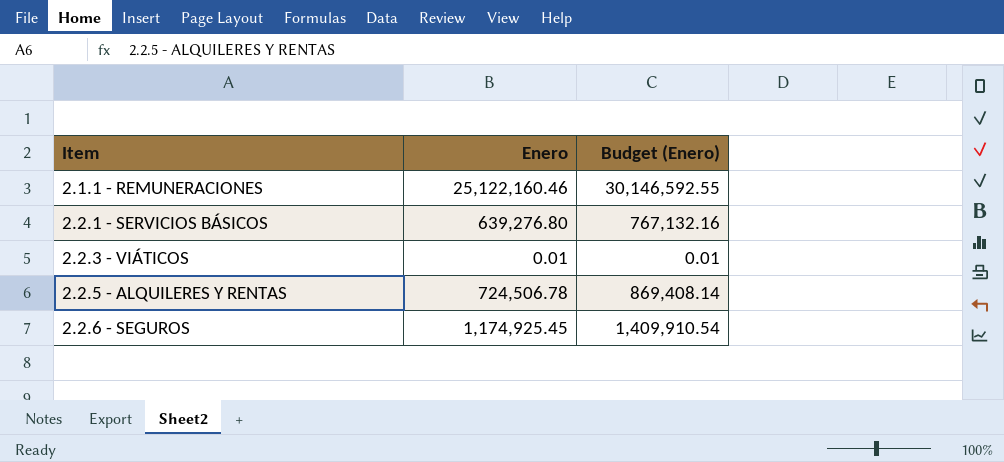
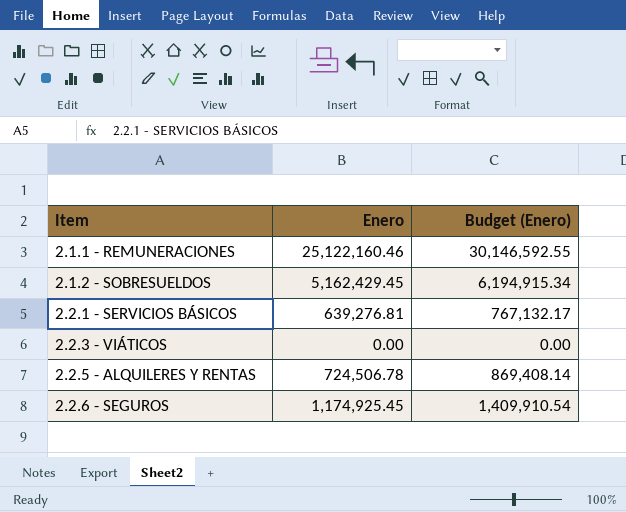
row 2.1.2 - SOBRESUELDOS: none -> 5,162,429.45 | 6,194,915.34
2.2.1 - SERVICIOS BÁSICOS | Enero: 639,276.80 -> 639,276.81
2.2.1 - SERVICIOS BÁSICOS | Budget (Enero): 767,132.16 -> 767,132.17
2.2.3 - VIÁTICOS | Enero: 0.01 -> 0.00
2.2.3 - VIÁTICOS | Budget (Enero): 0.01 -> 0.00

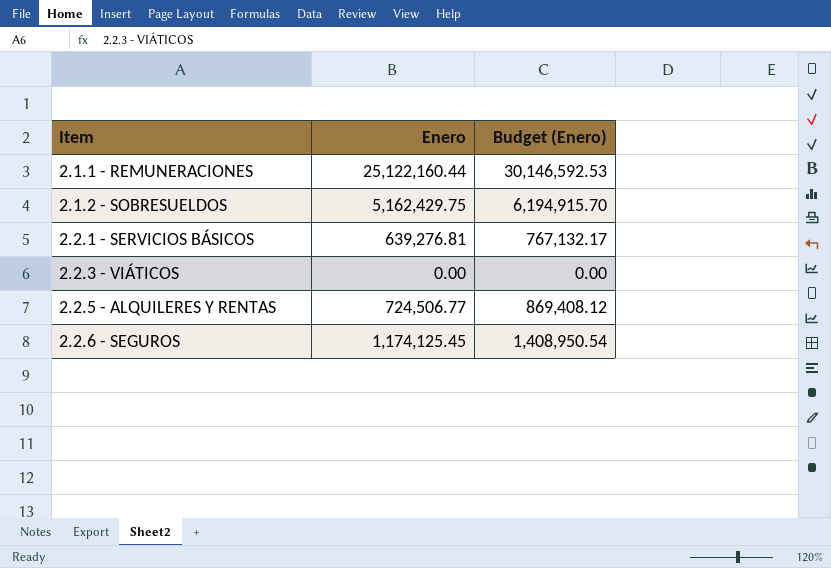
2.1.1 - REMUNERACIONES | Enero: 25,122,160.46 -> 25,122,160.44
2.1.1 - REMUNERACIONES | Budget (Enero): 30,146,592.55 -> 30,146,592.53
2.1.2 - SOBRESUELDOS | Enero: 5,162,429.45 -> 5,162,429.75
2.1.2 - SOBRESUELDOS | Budget (Enero): 6,194,915.34 -> 6,194,915.70
2.2.5 - ALQUILERES Y RENTAS | Enero: 724,506.78 -> 724,506.77
2.2.5 - ALQUILERES Y RENTAS | Budget (Enero): 869,408.14 -> 869,408.12
2.2.6 - SEGUROS | Enero: 1,174,925.45 -> 1,174,125.45
2.2.6 - SEGUROS | Budget (Enero): 1,409,910.54 -> 1,408,950.54

